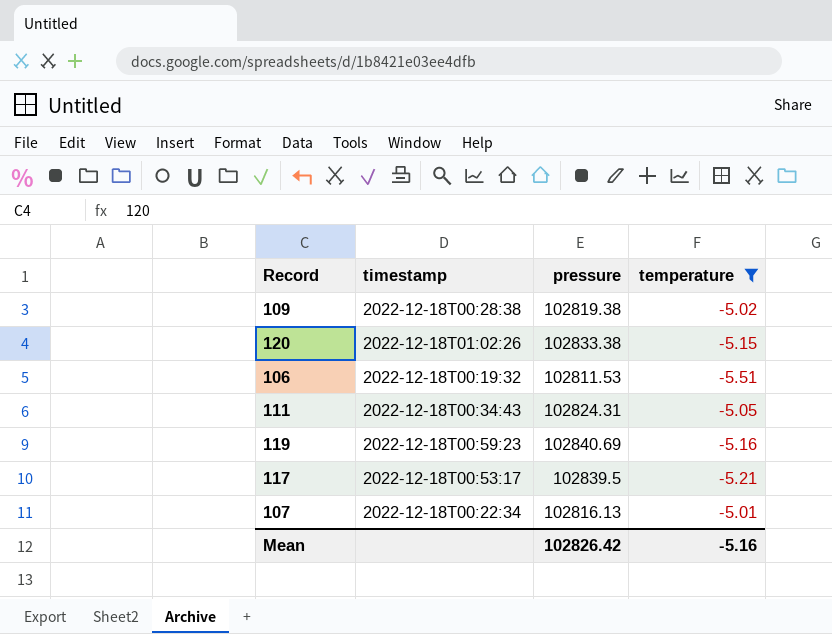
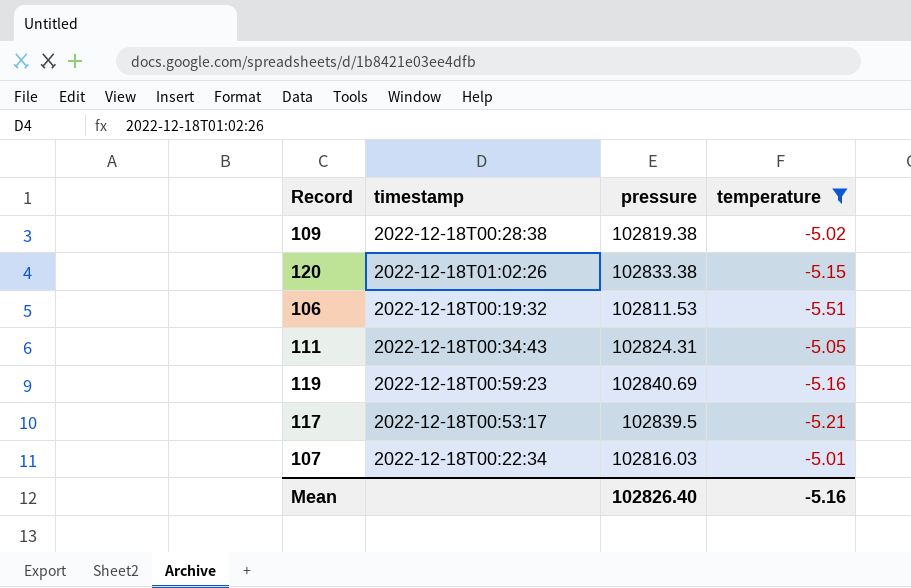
107 | pressure: 102816.13 -> 102816.03
Mean | pressure: 102826.42 -> 102826.40

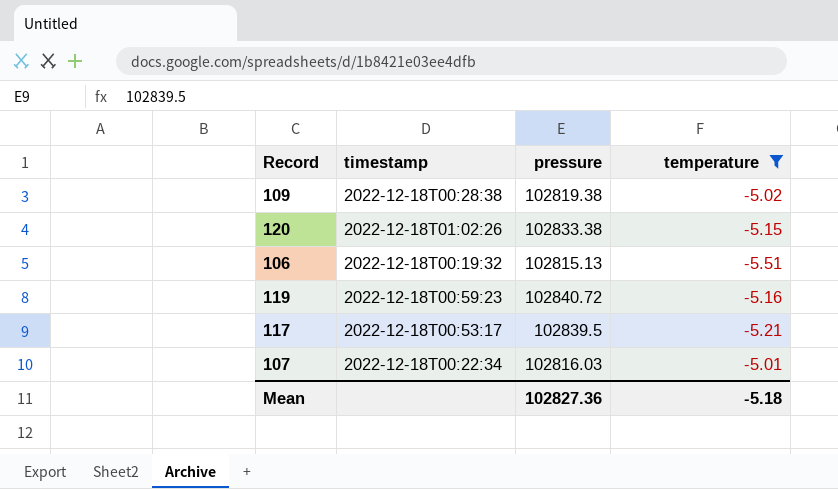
row 111: 2022-12-18T00:34:43 | 102824.31 | -5.05 -> none
106 | pressure: 102811.53 -> 102815.13
119 | pressure: 102840.69 -> 102840.72
Mean | pressure: 102826.40 -> 102827.36
Mean | temperature: -5.16 -> -5.18

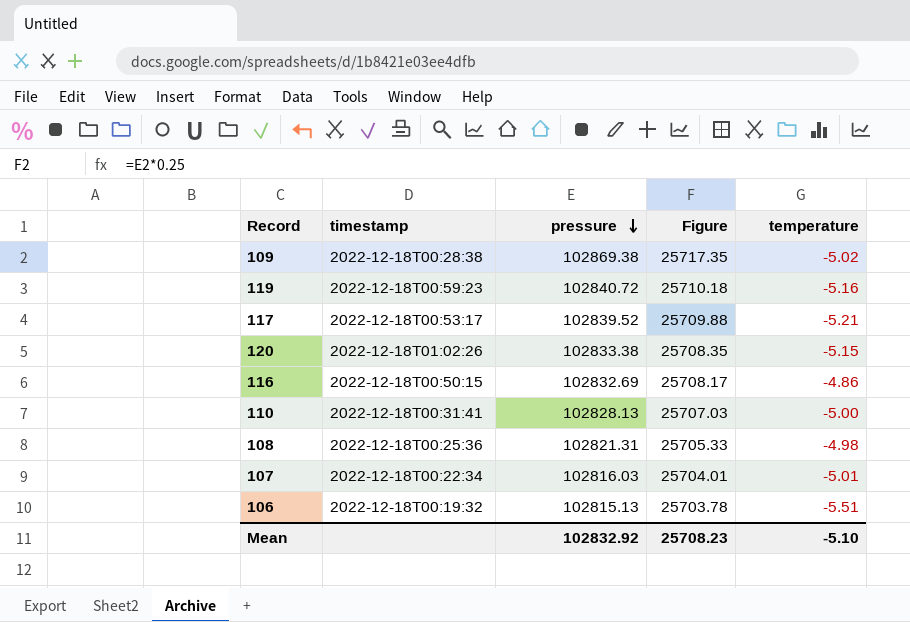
filter: temperature <= -5.01 -> none
row order: none -> pressure descending
column Figure | formula: none -> [pressure] * 0.25
109 | pressure: 102819.38 -> 102869.38
117 | pressure: 102839.5 -> 102839.52
Mean | pressure: 102827.36 -> 102832.92
Mean | temperature: -5.18 -> -5.10

